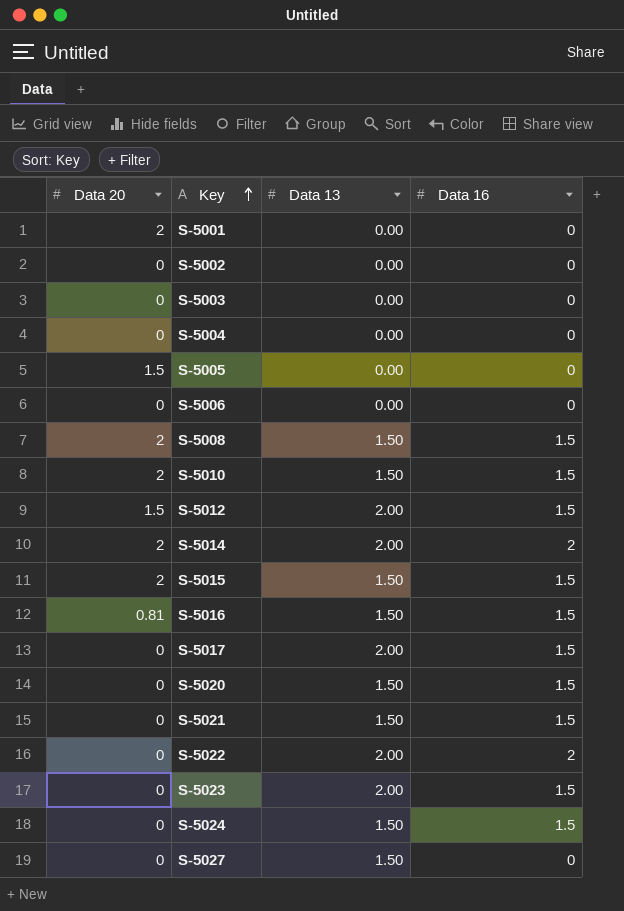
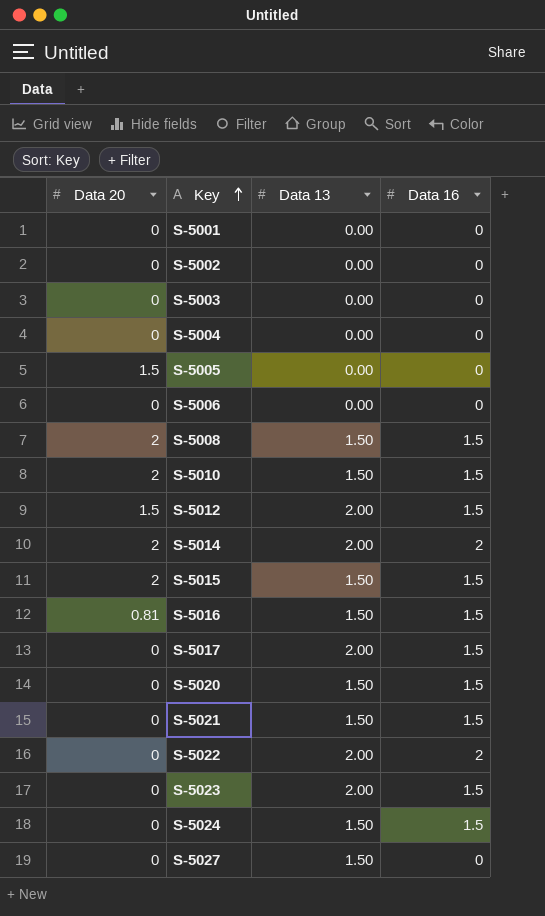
S-5001 | Data 20: 2 -> 0

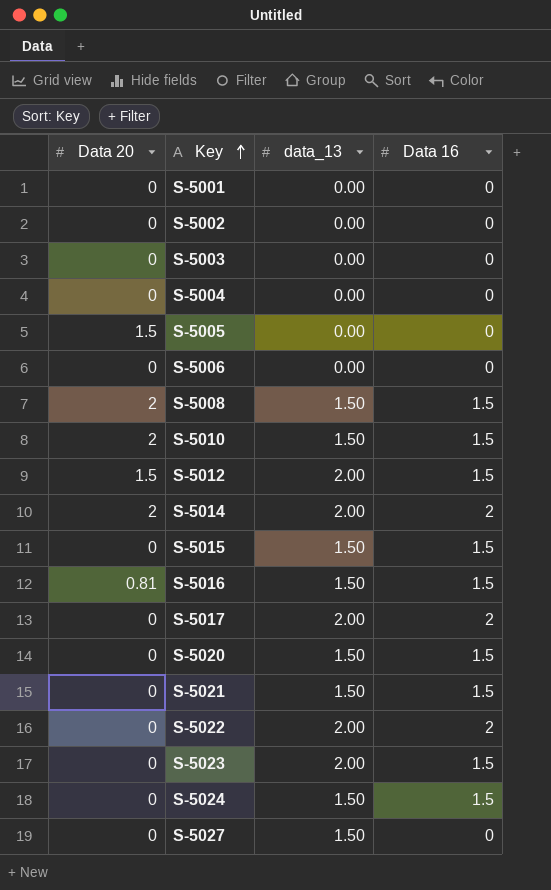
column name: Data 13 -> data_13
S-5015 | Data 20: 2 -> 0
S-5017 | Data 16: 1.5 -> 2

